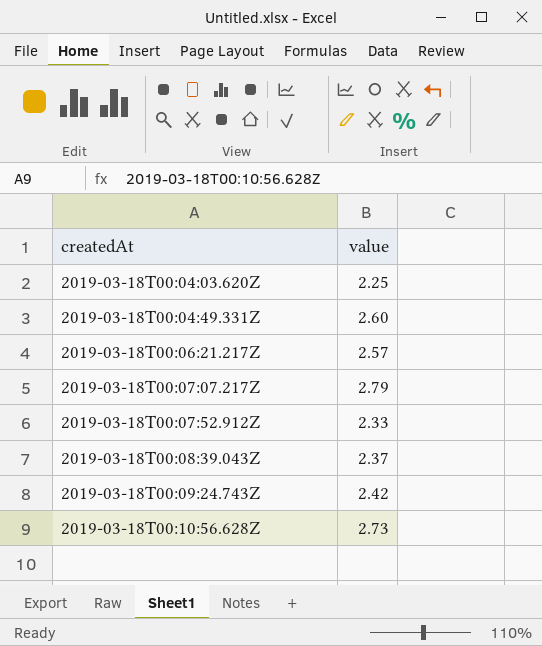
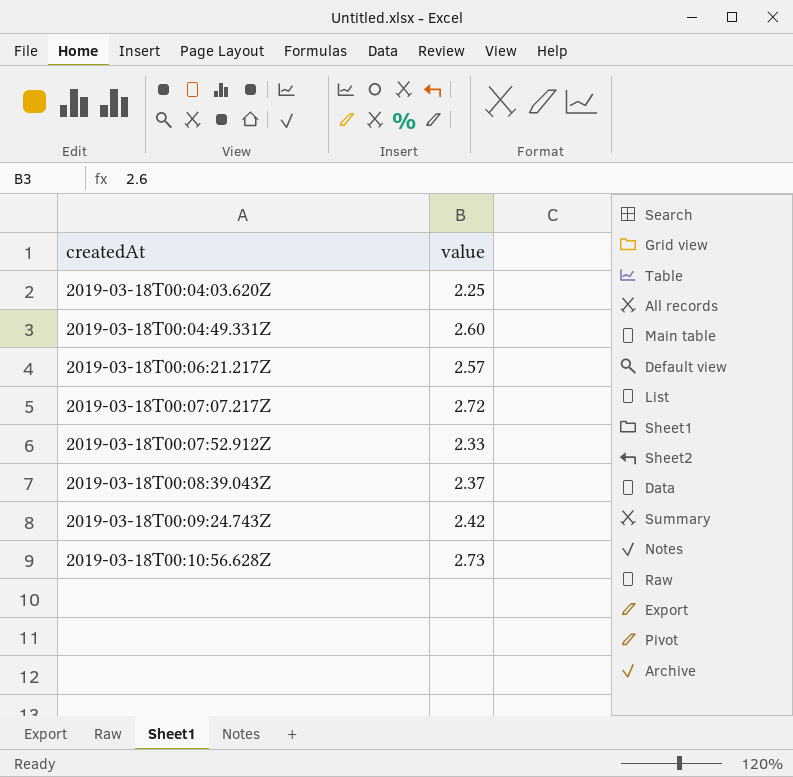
2019-03-18T00:07:07.217Z | value: 2.79 -> 2.72

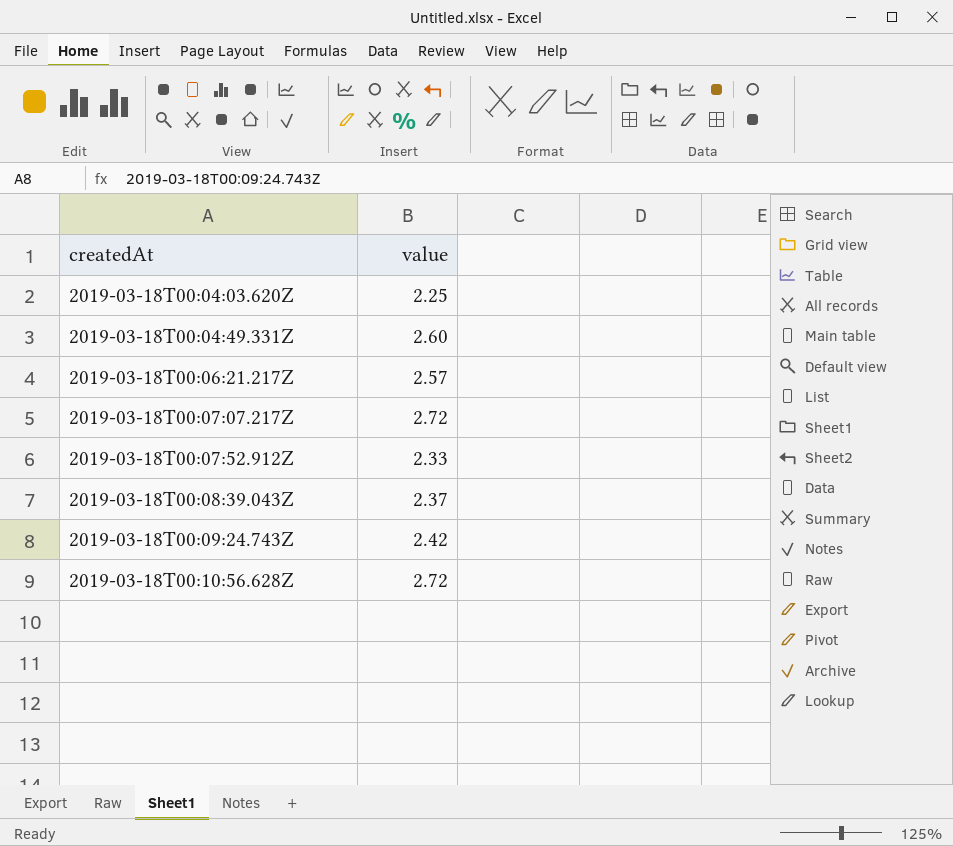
2019-03-18T00:10:56.628Z | value: 2.73 -> 2.72

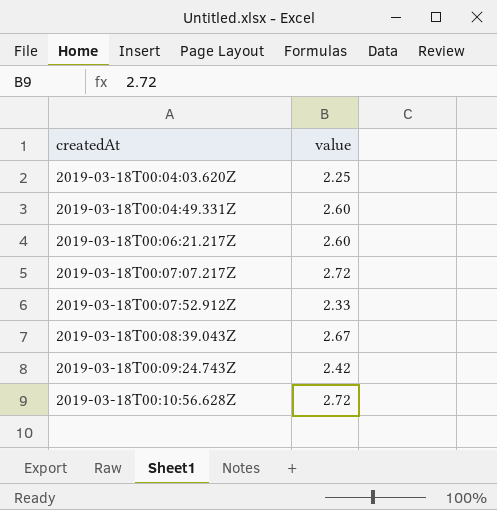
2019-03-18T00:06:21.217Z | value: 2.57 -> 2.60
2019-03-18T00:08:39.043Z | value: 2.37 -> 2.67

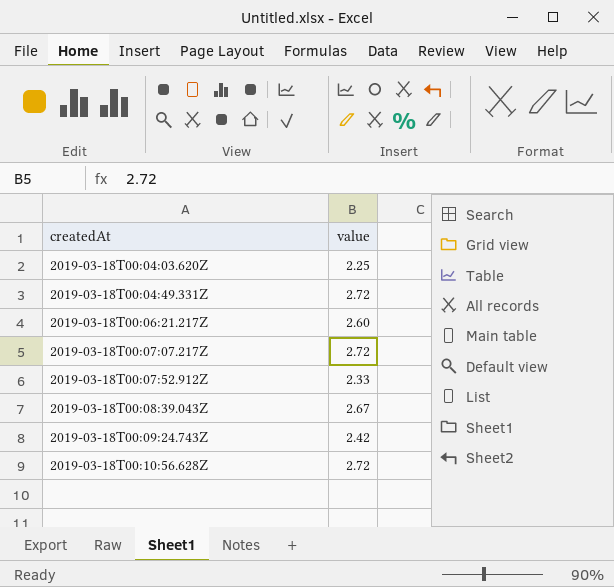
2019-03-18T00:04:49.331Z | value: 2.60 -> 2.72

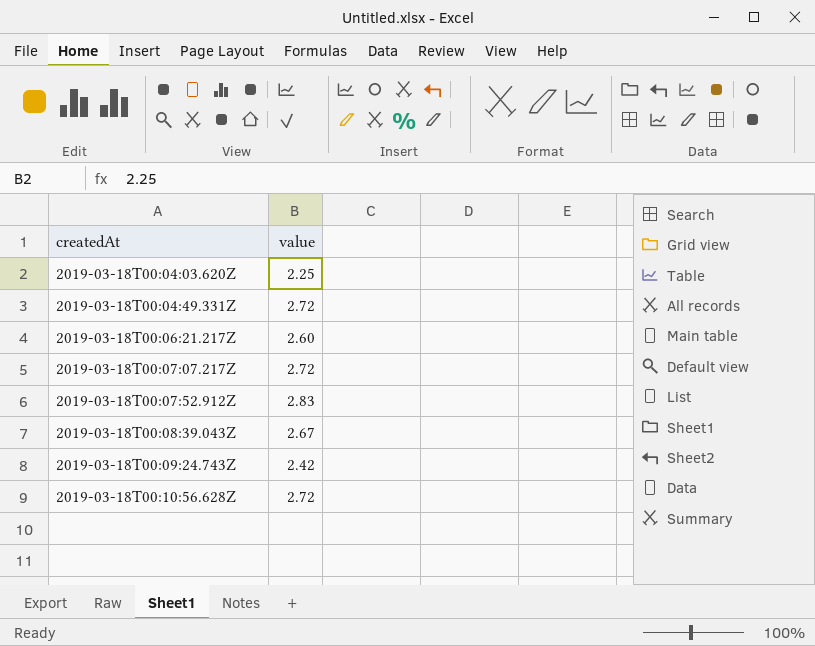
2019-03-18T00:07:52.912Z | value: 2.33 -> 2.83

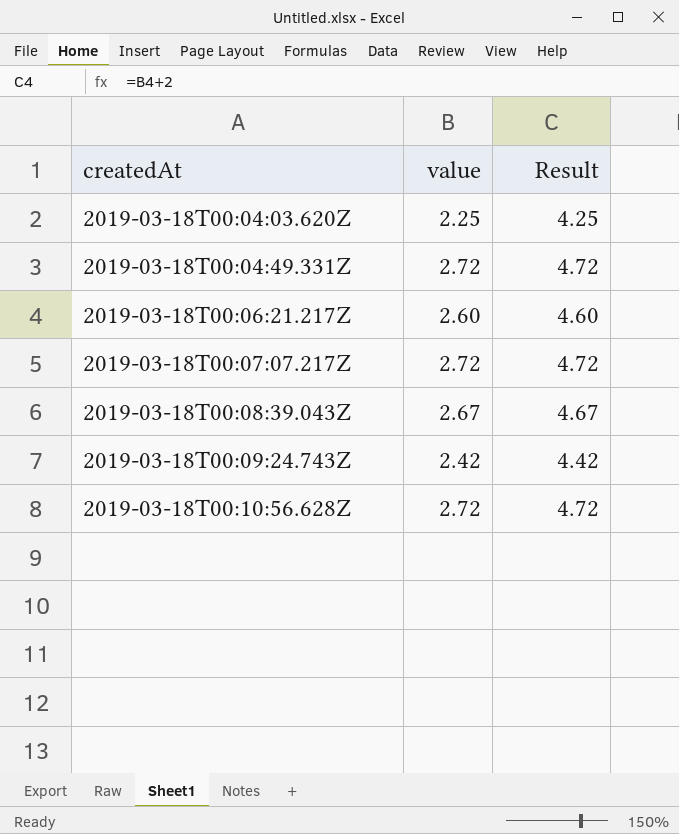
column Result | formula: none -> [value] + 2
row 2019-03-18T00:07:52.912Z: 2.83 -> none

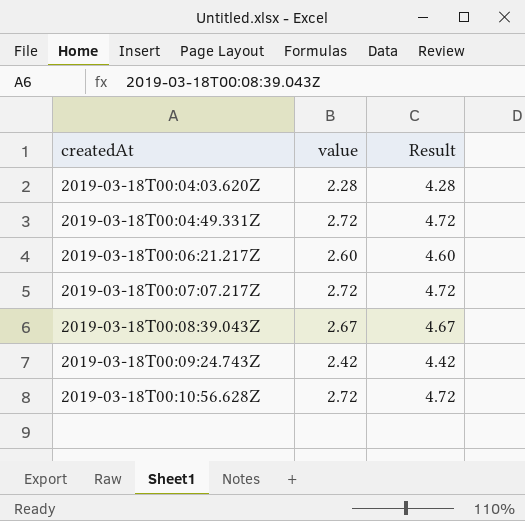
2019-03-18T00:04:03.620Z | value: 2.25 -> 2.28
2019-03-18T00:04:03.620Z | Result: 4.25 -> 4.28

